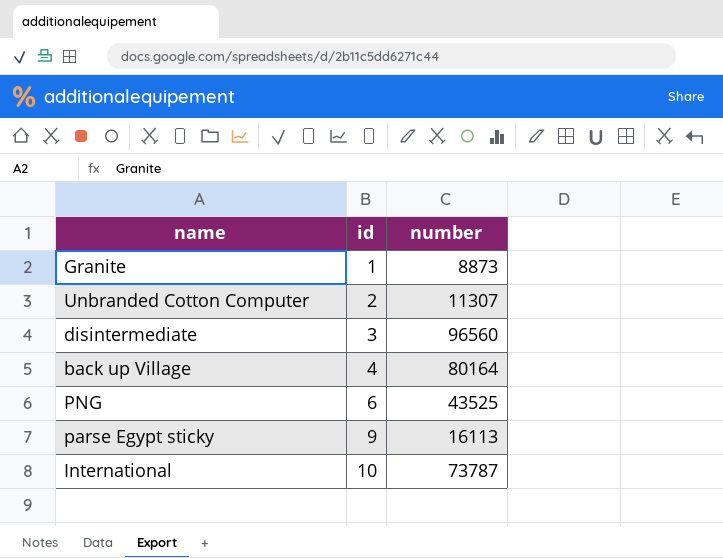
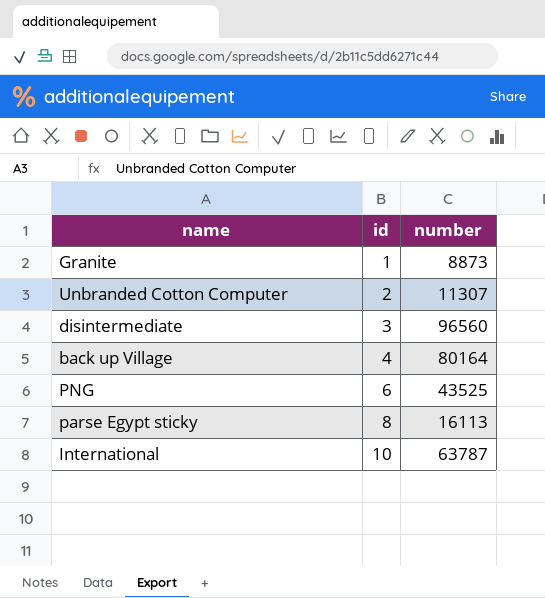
parse Egypt sticky | id: 9 -> 8
International | number: 73787 -> 63787

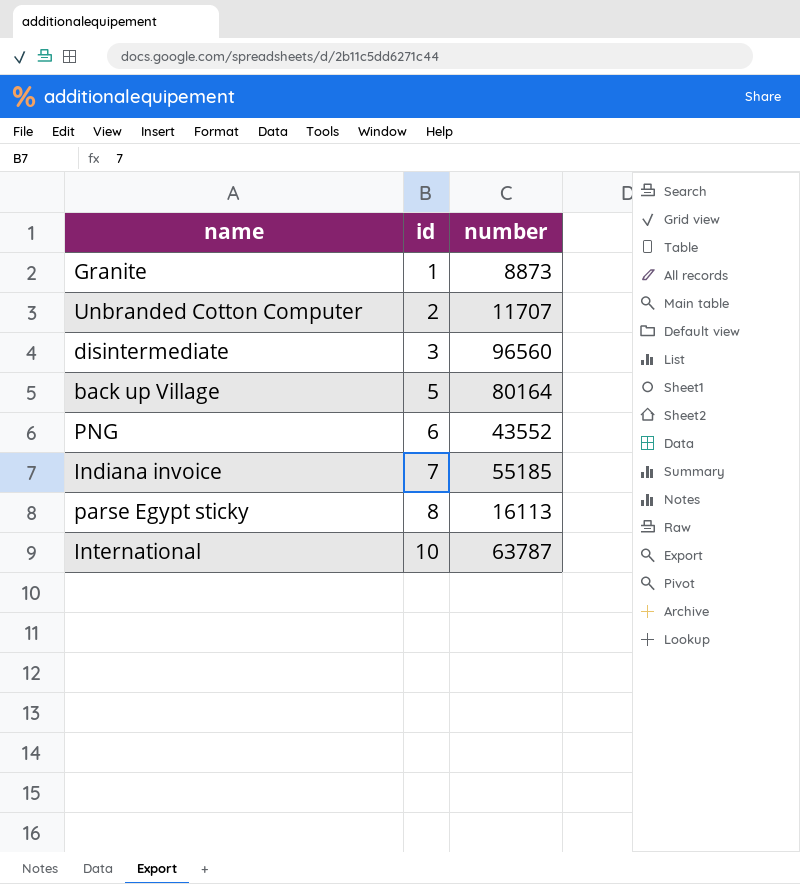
Unbranded Cotton Computer | number: 11307 -> 11707
back up Village | id: 4 -> 5
PNG | number: 43525 -> 43552
row Indiana invoice: none -> 7 | 55185

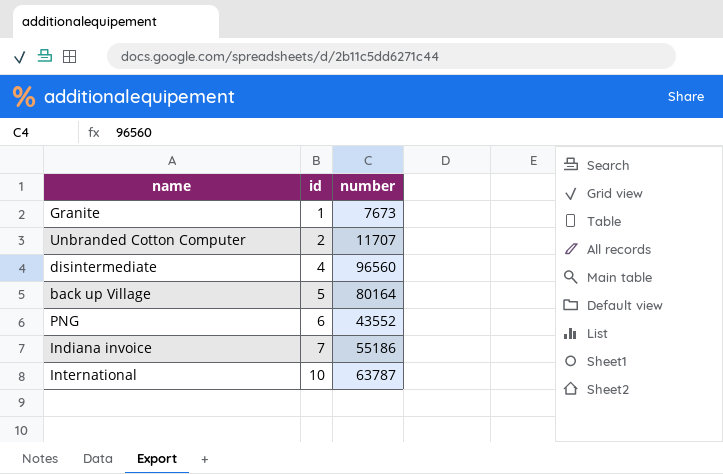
row parse Egypt sticky: 8 | 16113 -> none
Granite | number: 8873 -> 7673
disintermediate | id: 3 -> 4
Indiana invoice | number: 55185 -> 55186

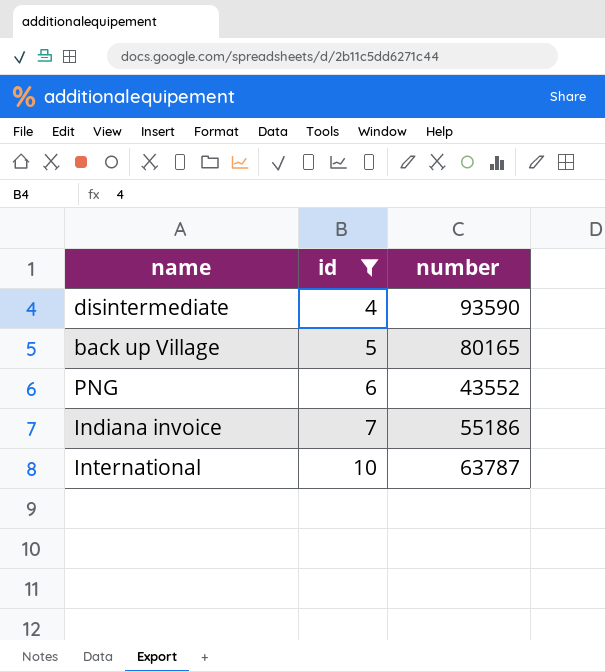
filter: none -> id >= 4
disintermediate | number: 96560 -> 93590
back up Village | number: 80164 -> 80165

